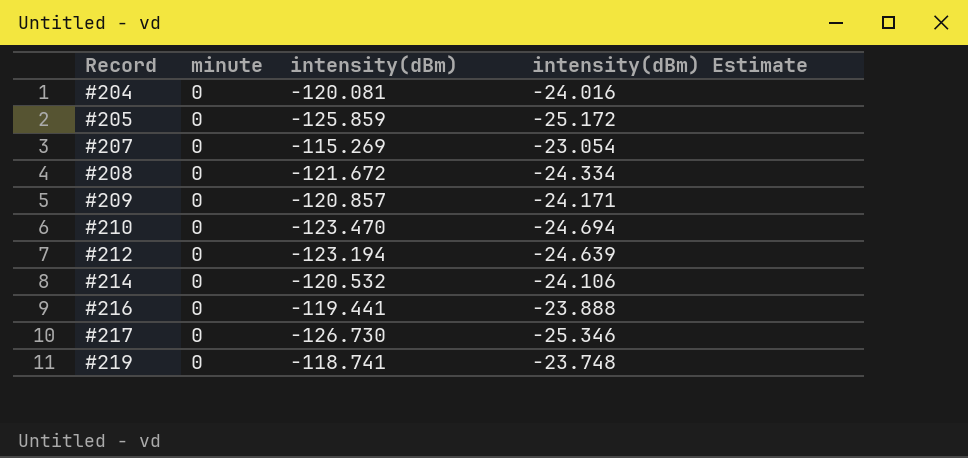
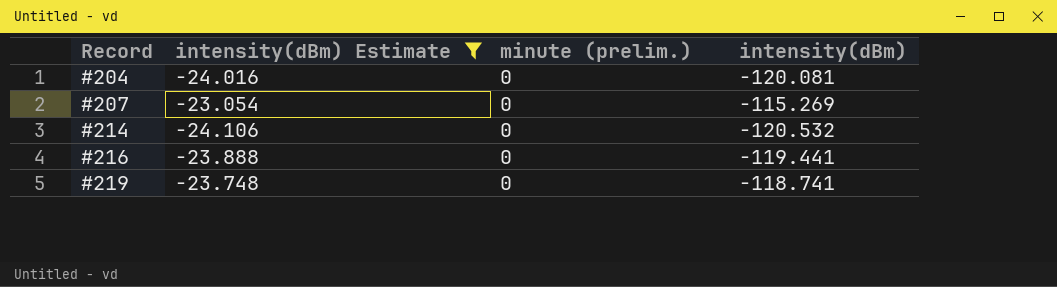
filter: none -> intensity(dBm) Estimate >= -24.106
column intensity(dBm) Estimate | position: 4 -> 2
column name: minute -> minute (prelim.)

